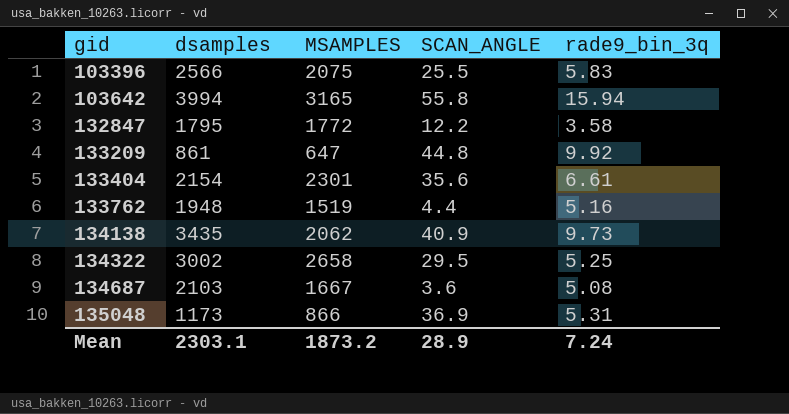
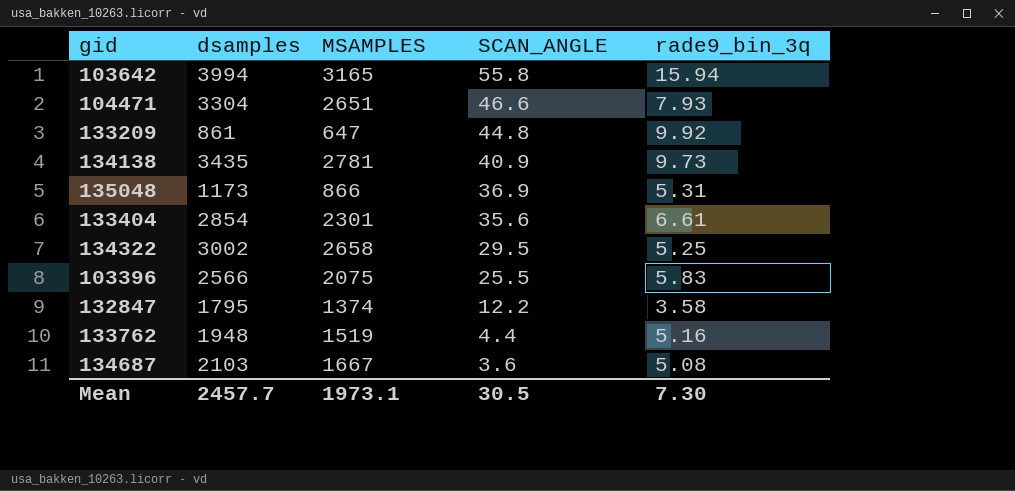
row order: gid ascending -> SCAN_ANGLE descending
row 104471: none -> 3304 | 2651 | 46.6 | 7.93
134138 | MSAMPLES: 2062 -> 2781
133404 | dsamples: 2154 -> 2854
132847 | MSAMPLES: 1772 -> 1374
Mean | dsamples: 2303.1 -> 2457.7
Mean | MSAMPLES: 1873.2 -> 1973.1
Mean | SCAN_ANGLE: 28.9 -> 30.5
Mean | rade9_bin_3q: 7.24 -> 7.30

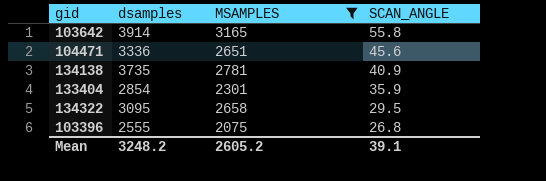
filter: none -> MSAMPLES >= 2075
column rade9_bin_3q | position: 5 -> none
103642 | dsamples: 3994 -> 3914
104471 | dsamples: 3304 -> 3336
104471 | SCAN_ANGLE: 46.6 -> 45.6
134138 | dsamples: 3435 -> 3735
133404 | SCAN_ANGLE: 35.6 -> 35.9
134322 | dsamples: 3002 -> 3095
103396 | dsamples: 2566 -> 2555
103396 | SCAN_ANGLE: 25.5 -> 26.8
Mean | dsamples: 2457.7 -> 3248.2
Mean | MSAMPLES: 1973.1 -> 2605.2
Mean | SCAN_ANGLE: 30.5 -> 39.1

